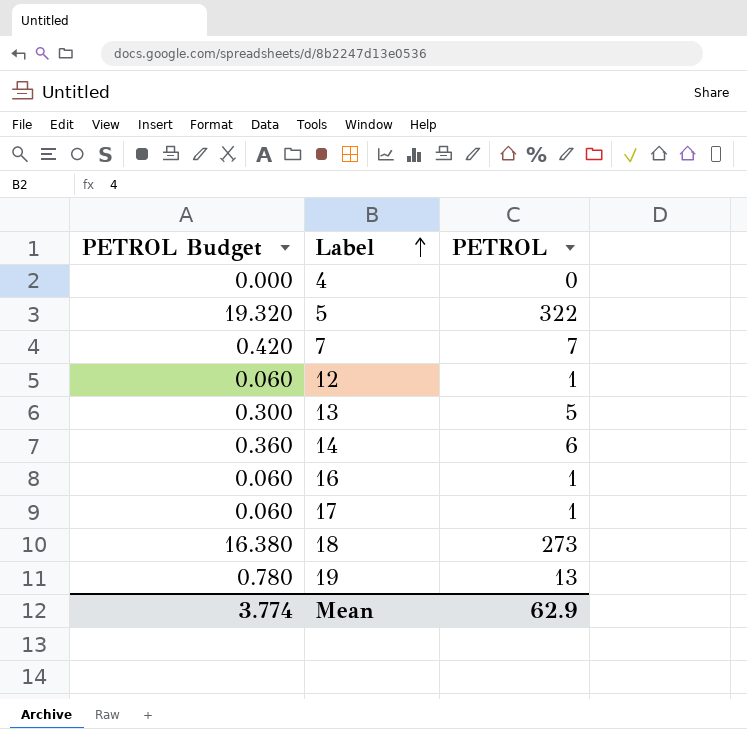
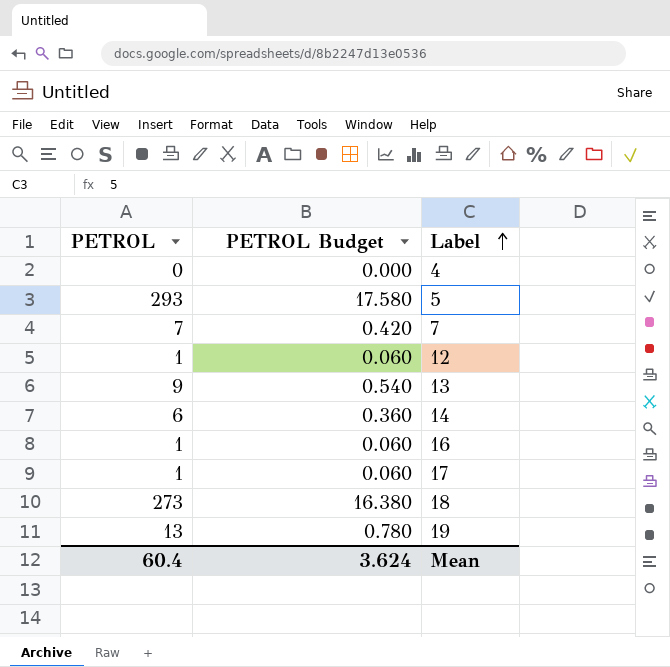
column PETROL | position: 3 -> 1
5 | PETROL: 322 -> 293
5 | PETROL Budget: 19.320 -> 17.580
13 | PETROL: 5 -> 9
13 | PETROL Budget: 0.300 -> 0.540
Mean | PETROL: 62.9 -> 60.4
Mean | PETROL Budget: 3.774 -> 3.624

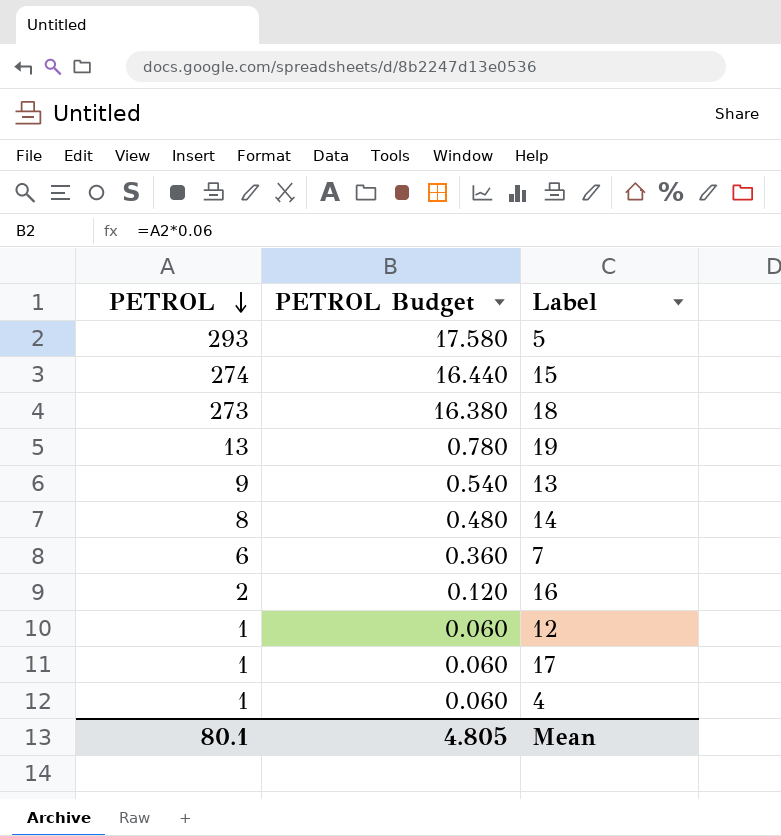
row order: Label ascending -> PETROL descending
row 15: none -> 274 | 16.440
14 | PETROL: 6 -> 8
14 | PETROL Budget: 0.360 -> 0.480
7 | PETROL: 7 -> 6
7 | PETROL Budget: 0.420 -> 0.360
16 | PETROL: 1 -> 2
16 | PETROL Budget: 0.060 -> 0.120
4 | PETROL: 0 -> 1
4 | PETROL Budget: 0.000 -> 0.060
Mean | PETROL: 60.4 -> 80.1
Mean | PETROL Budget: 3.624 -> 4.805

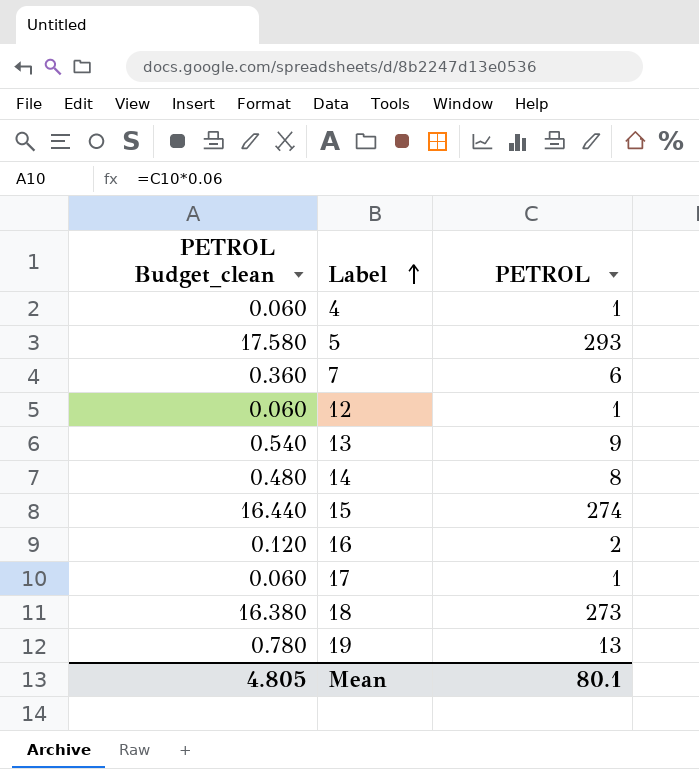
row order: PETROL descending -> Label ascending
column name: PETROL Budget -> PETROL Budget_clean
column PETROL | position: 1 -> 3

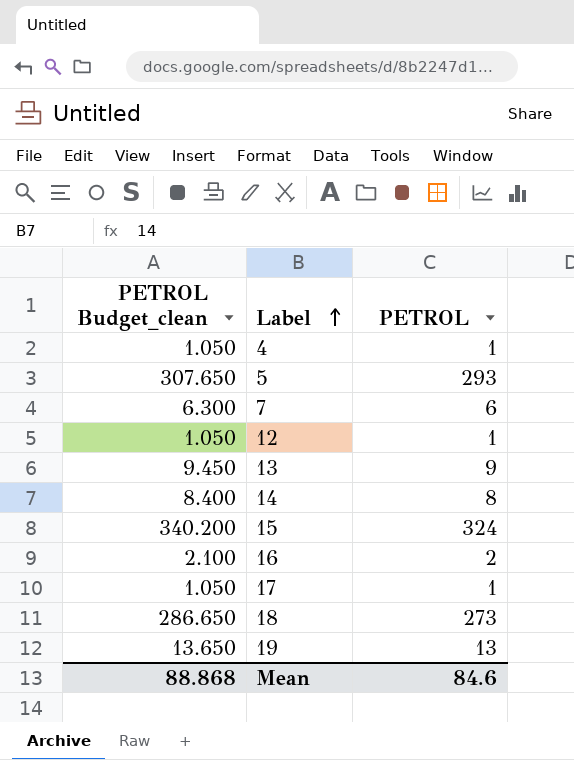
column PETROL Budget_clean | formula: [PETROL] * 0.06 -> [PETROL] * 1.05
15 | PETROL: 274 -> 324
Mean | PETROL Budget_clean: 4.805 -> 88.868
Mean | PETROL: 80.1 -> 84.6

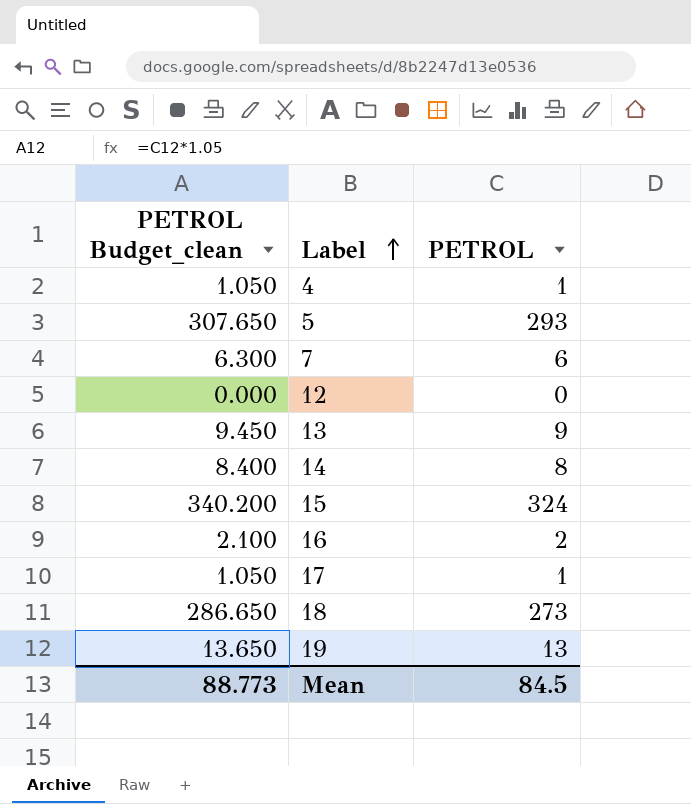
12 | PETROL Budget_clean: 1.050 -> 0.000
12 | PETROL: 1 -> 0
Mean | PETROL Budget_clean: 88.868 -> 88.773
Mean | PETROL: 84.6 -> 84.5

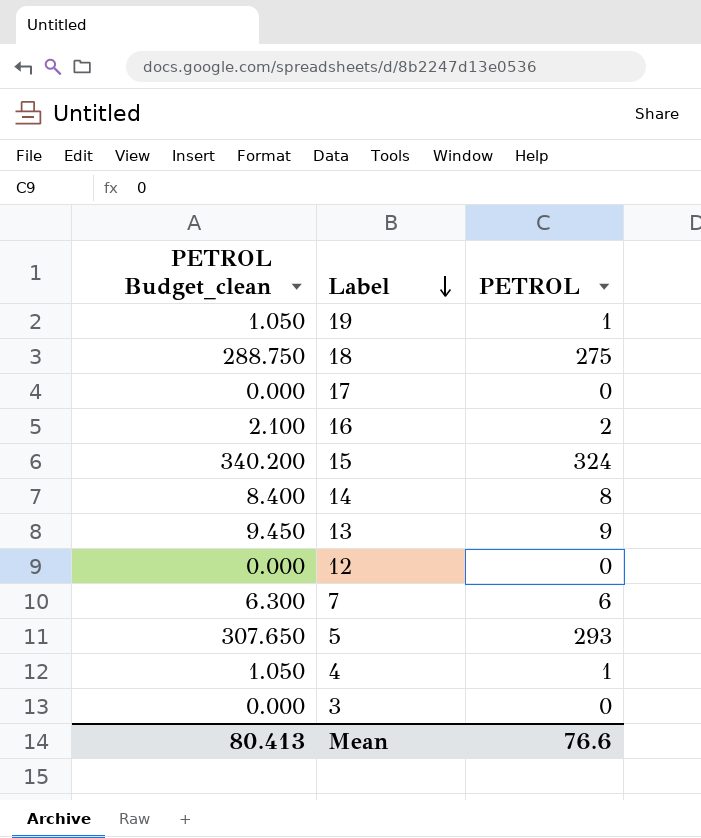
row order: Label ascending -> Label descending
19 | PETROL Budget_clean: 13.650 -> 1.050
19 | PETROL: 13 -> 1
18 | PETROL Budget_clean: 286.650 -> 288.750
18 | PETROL: 273 -> 275
17 | PETROL Budget_clean: 1.050 -> 0.000
17 | PETROL: 1 -> 0
row 3: none -> 0.000 | 0
Mean | PETROL Budget_clean: 88.773 -> 80.413
Mean | PETROL: 84.5 -> 76.6

